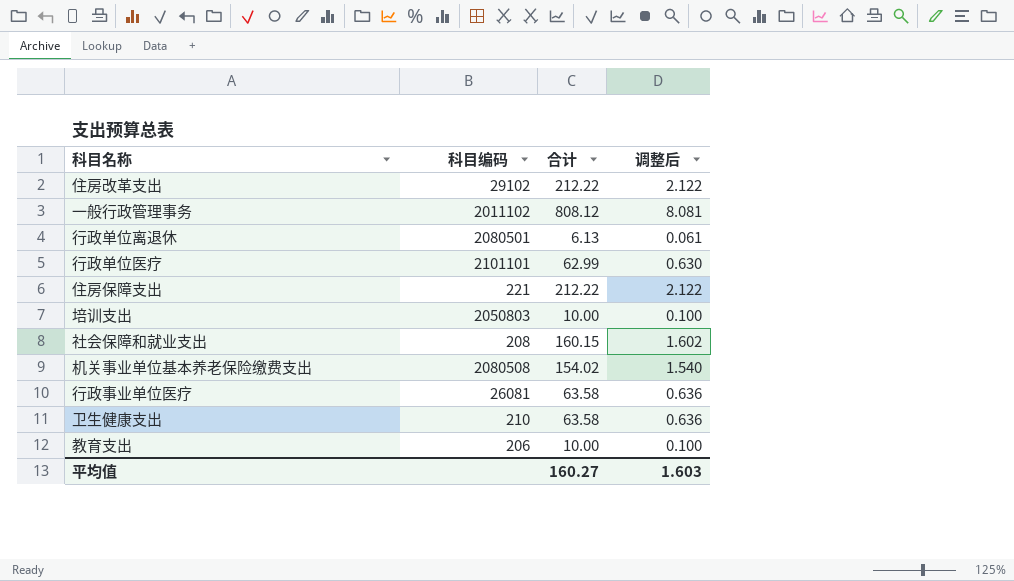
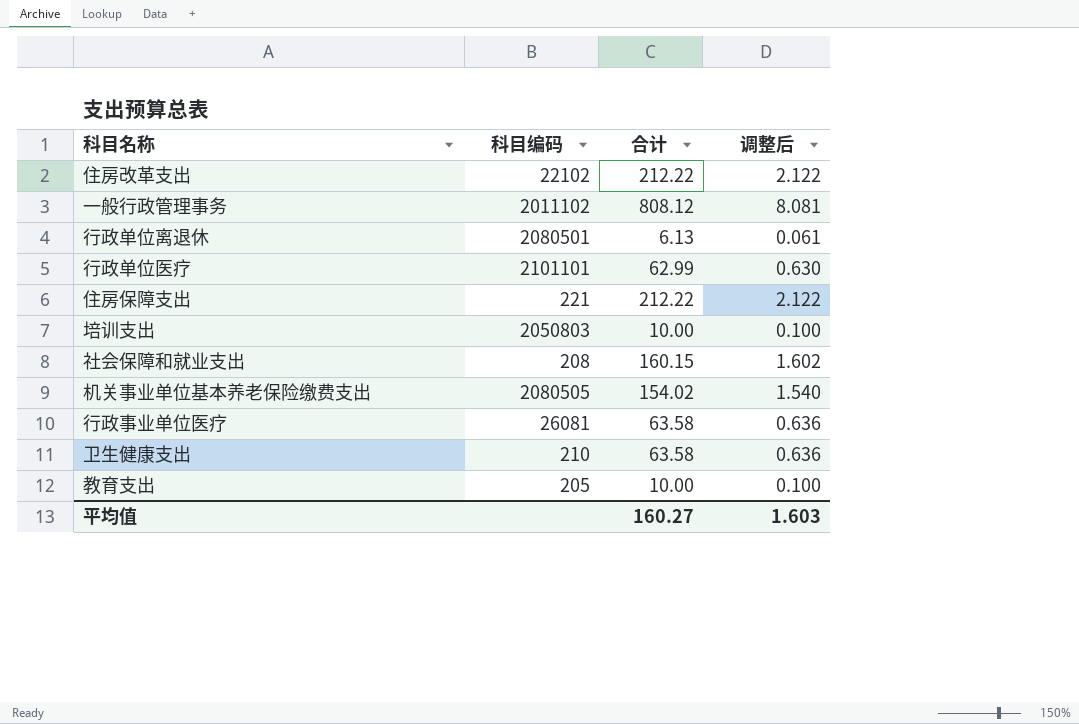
住房改革支出 | 科目编码: 29102 -> 22102
机关事业单位基本养老保险缴费支出 | 科目编码: 2080508 -> 2080505
教育支出 | 科目编码: 206 -> 205

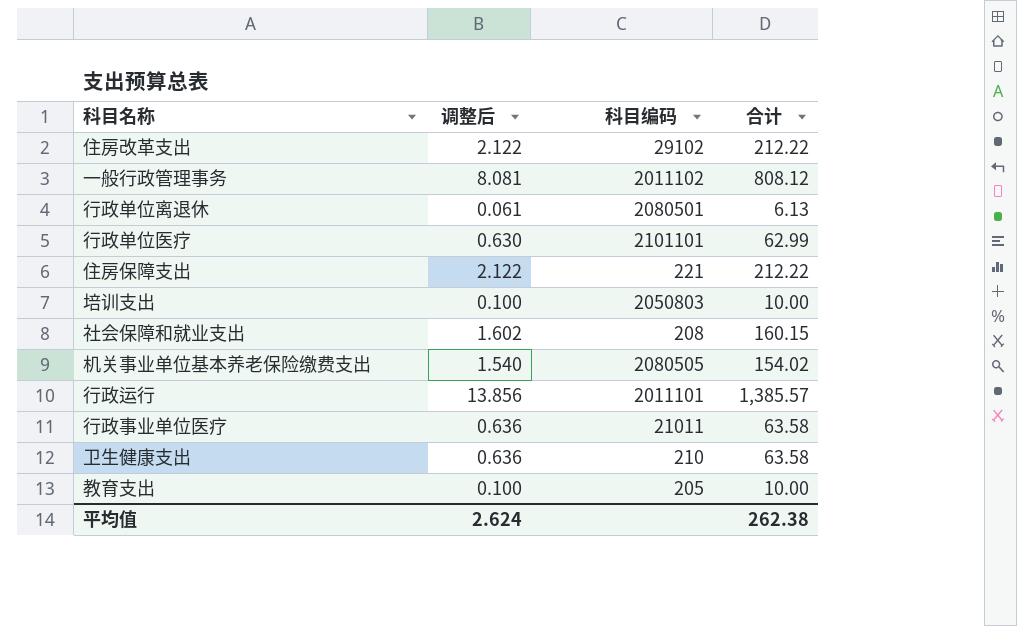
column 调整后 | position: 4 -> 2
住房改革支出 | 科目编码: 22102 -> 29102
row 行政运行: none -> 13.856 | 2011101 | 1,385.57
行政事业单位医疗 | 科目编码: 26081 -> 21011
平均值 | 调整后: 1.603 -> 2.624
平均值 | 合计: 160.27 -> 262.38

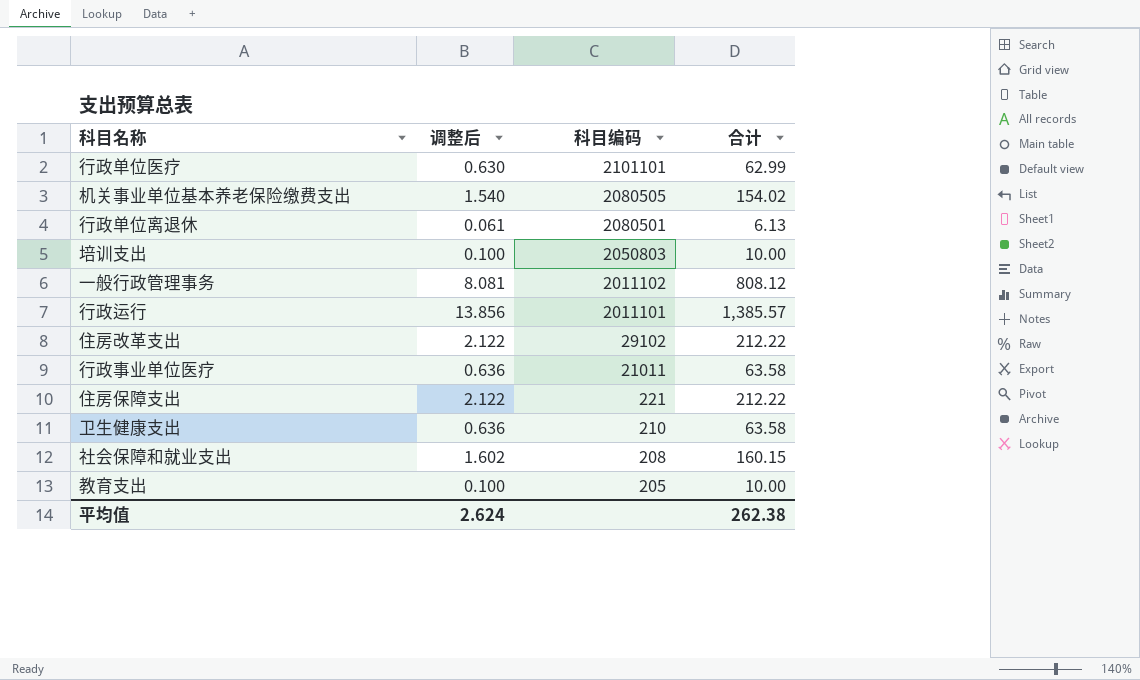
row order: none -> 科目编码 descending

